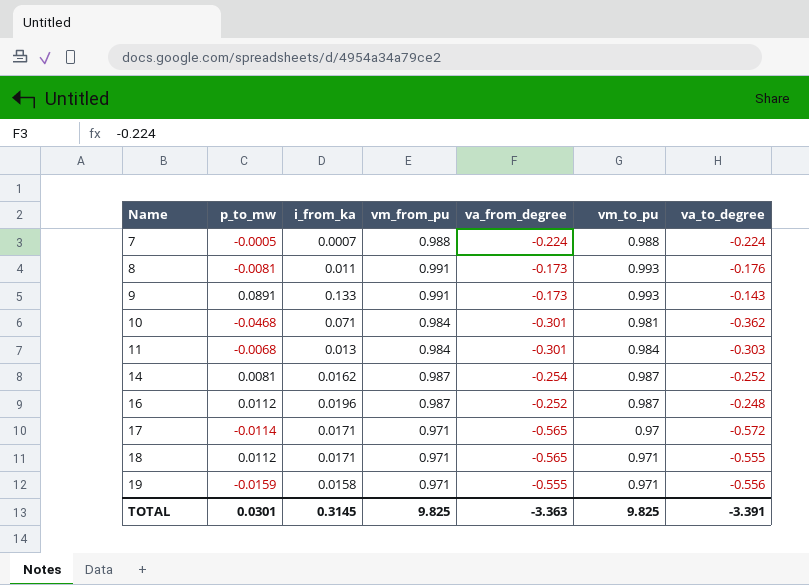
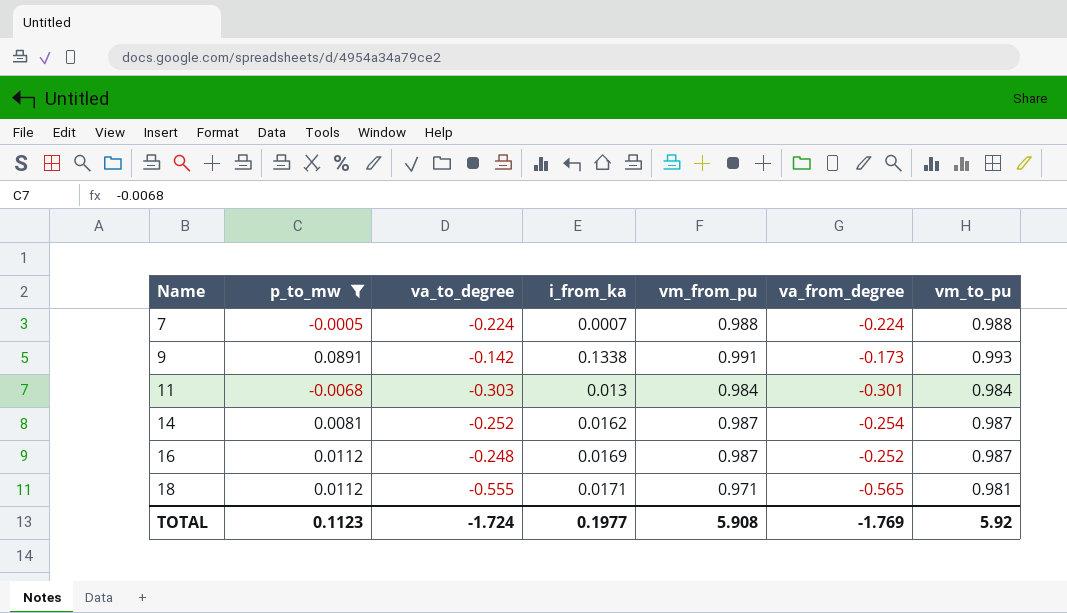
filter: none -> p_to_mw >= -0.0068
column va_to_degree | position: 7 -> 3
9 | va_to_degree: -0.143 -> -0.142
9 | i_from_ka: 0.133 -> 0.1338
16 | i_from_ka: 0.0196 -> 0.0169
18 | vm_to_pu: 0.971 -> 0.981
TOTAL | p_to_mw: 0.0301 -> 0.1123
TOTAL | va_to_degree: -3.391 -> -1.724
TOTAL | i_from_ka: 0.3145 -> 0.1977
TOTAL | vm_from_pu: 9.825 -> 5.908
TOTAL | va_from_degree: -3.363 -> -1.769
TOTAL | vm_to_pu: 9.825 -> 5.92

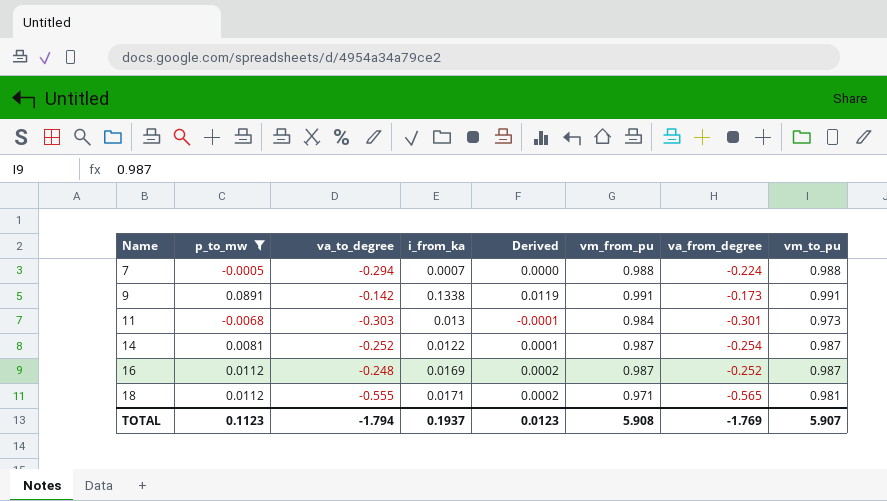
column Derived | formula: none -> [p_to_mw] * [i_from_ka]
7 | va_to_degree: -0.224 -> -0.294
9 | vm_to_pu: 0.993 -> 0.991
11 | vm_to_pu: 0.984 -> 0.973
14 | i_from_ka: 0.0162 -> 0.0122
TOTAL | va_to_degree: -1.724 -> -1.794
TOTAL | i_from_ka: 0.1977 -> 0.1937
TOTAL | vm_to_pu: 5.92 -> 5.907

